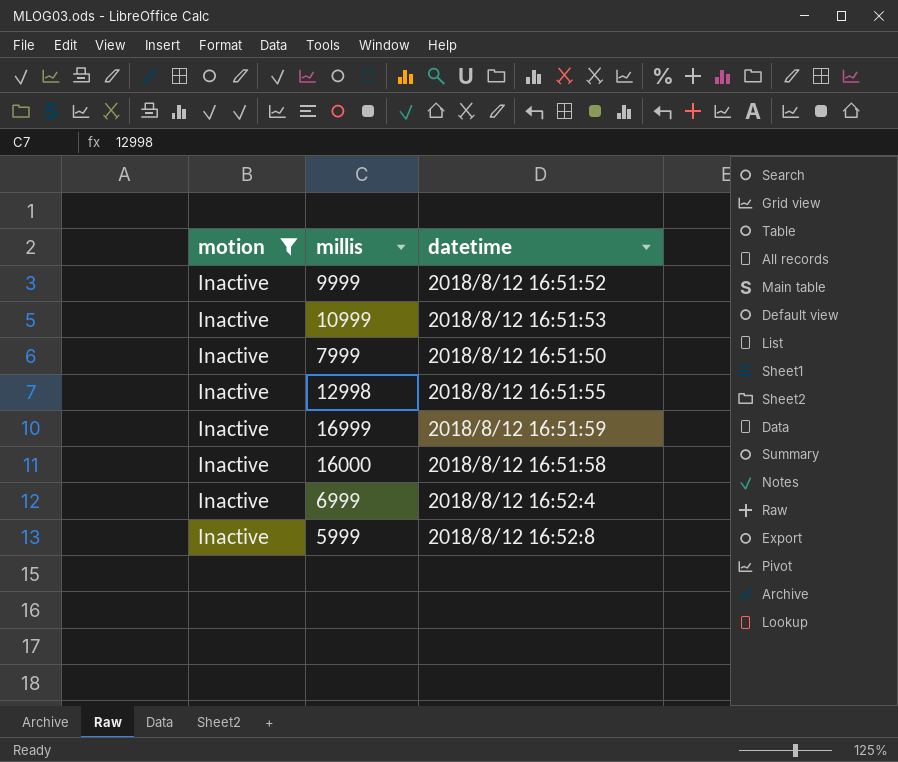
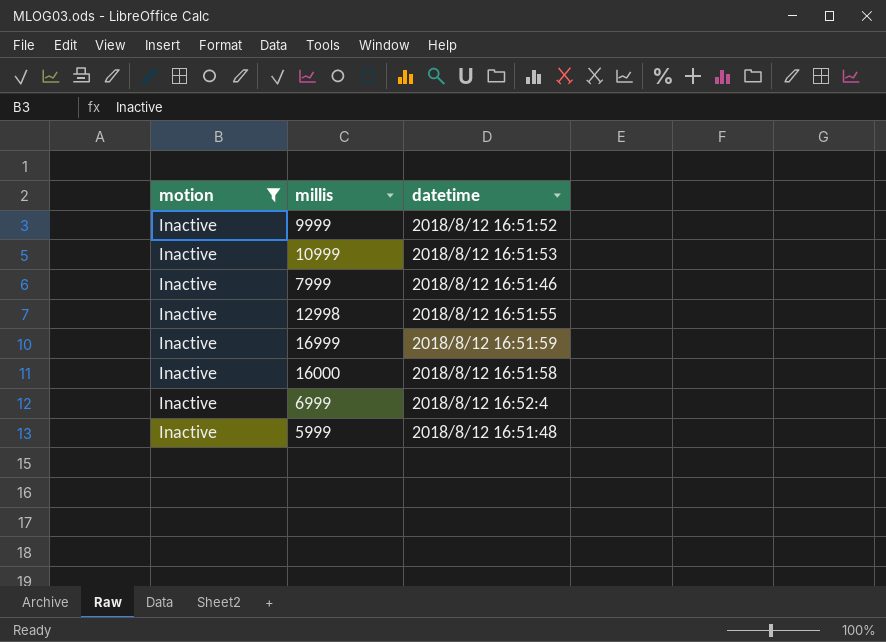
7999 | datetime: 2018/8/12 16:51:50 -> 2018/8/12 16:51:46
5999 | datetime: 2018/8/12 16:52:8 -> 2018/8/12 16:51:48

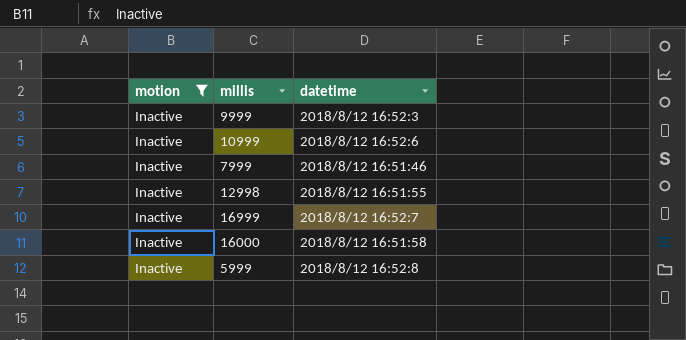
row 6999: Inactive | 2018/8/12 16:52:4 -> none
9999 | datetime: 2018/8/12 16:51:52 -> 2018/8/12 16:52:3
10999 | datetime: 2018/8/12 16:51:53 -> 2018/8/12 16:52:6
16999 | datetime: 2018/8/12 16:51:59 -> 2018/8/12 16:52:7
5999 | datetime: 2018/8/12 16:51:48 -> 2018/8/12 16:52:8

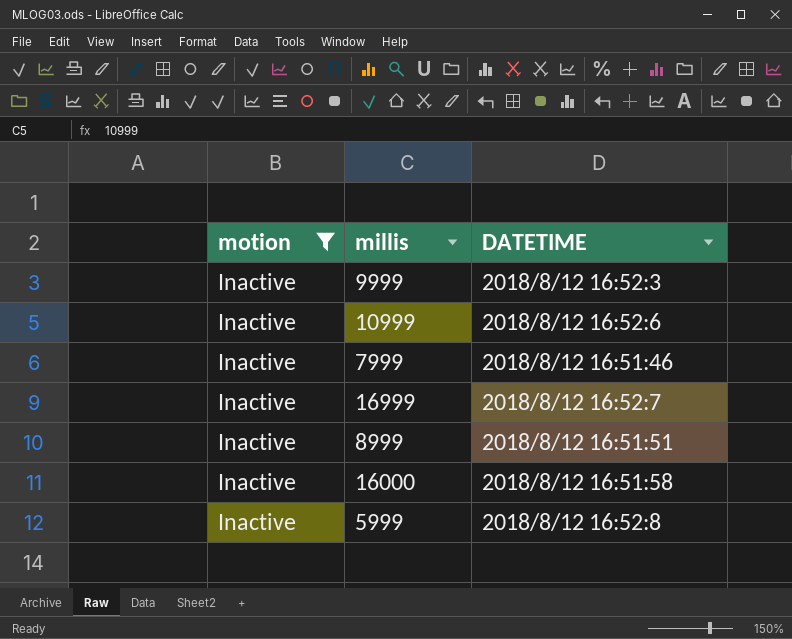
column name: datetime -> DATETIME
row 12998: Inactive | 2018/8/12 16:51:55 -> none
row 8999: none -> Inactive | 2018/8/12 16:51:51

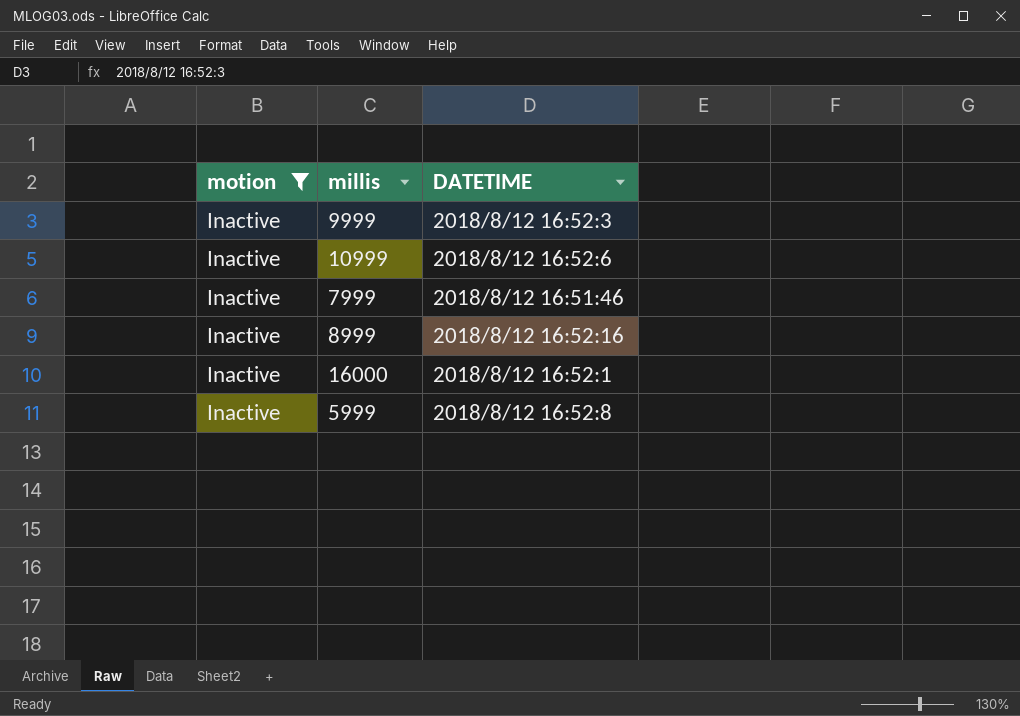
row 16999: Inactive | 2018/8/12 16:52:7 -> none
8999 | DATETIME: 2018/8/12 16:51:51 -> 2018/8/12 16:52:16
16000 | DATETIME: 2018/8/12 16:51:58 -> 2018/8/12 16:52:1

